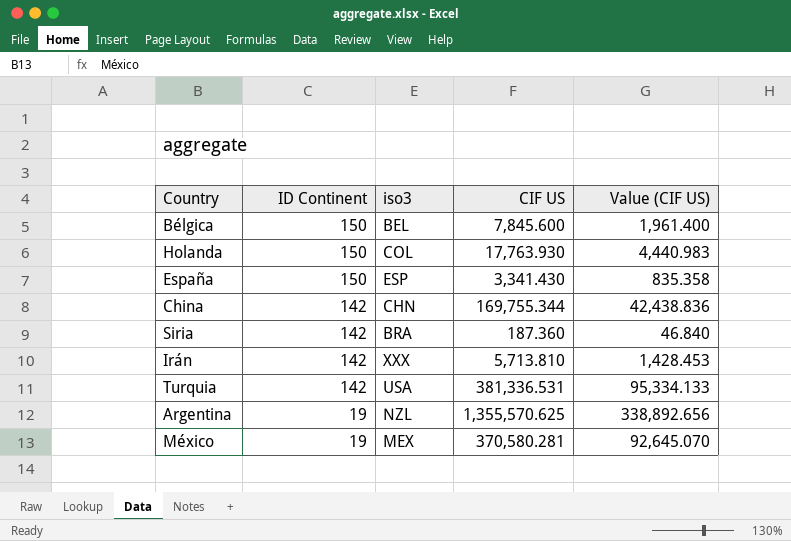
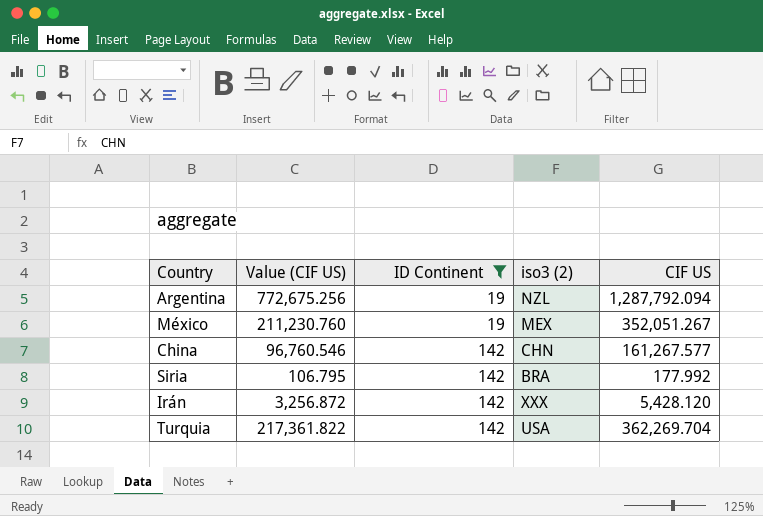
filter: none -> ID Continent != 150
row order: ID Continent descending -> ID Continent ascending
column Value (CIF US) | formula: [CIF US] * 0.25 -> [CIF US] * 0.6
column Value (CIF US) | position: 5 -> 2
column name: iso3 -> iso3 (2)
Argentina | CIF US: 1,355,570.625 -> 1,287,792.094
México | CIF US: 370,580.281 -> 352,051.267
China | CIF US: 169,755.344 -> 161,267.577
Siria | CIF US: 187.360 -> 177.992
Irán | CIF US: 5,713.810 -> 5,428.120
Turquia | CIF US: 381,336.531 -> 362,269.704

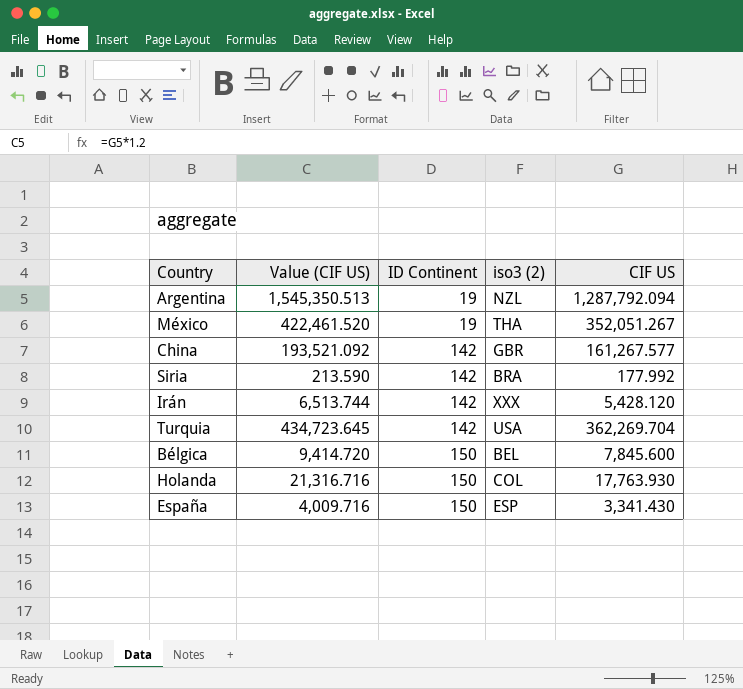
filter: ID Continent != 150 -> none
column Value (CIF US) | formula: [CIF US] * 0.6 -> [CIF US] * 1.2
México | iso3 (2): MEX -> THA
China | iso3 (2): CHN -> GBR

